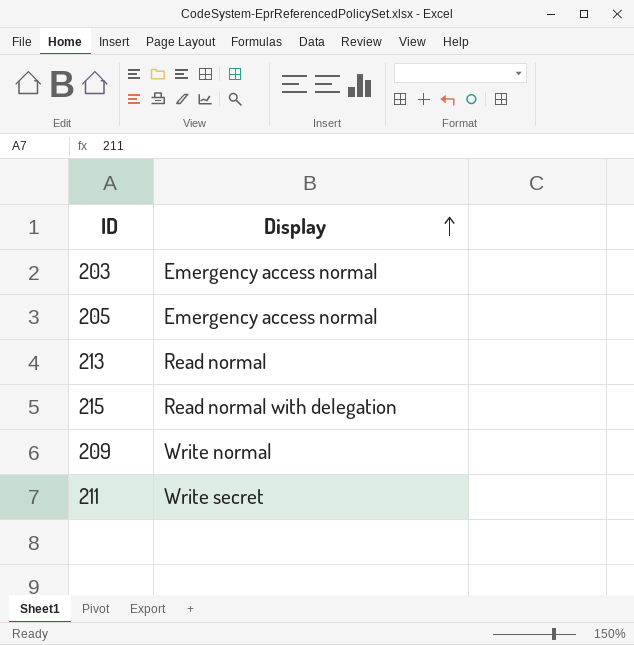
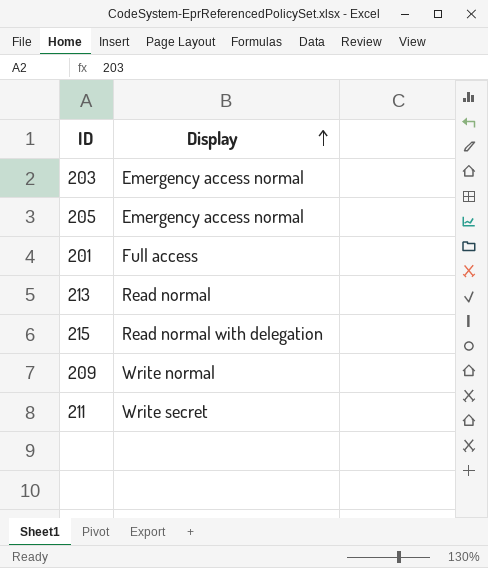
row 201: none -> Full access

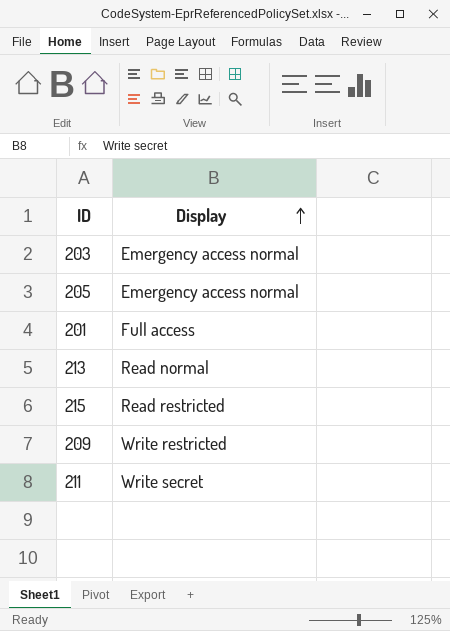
215 | Display: Read normal with delegation -> Read restricted
209 | Display: Write normal -> Write restricted

